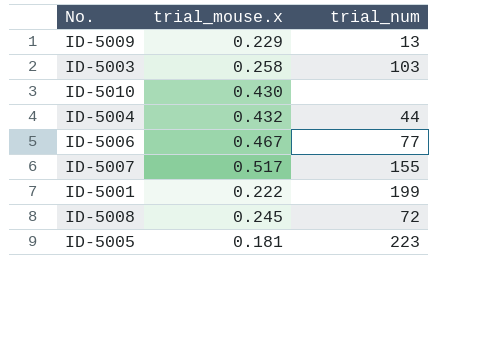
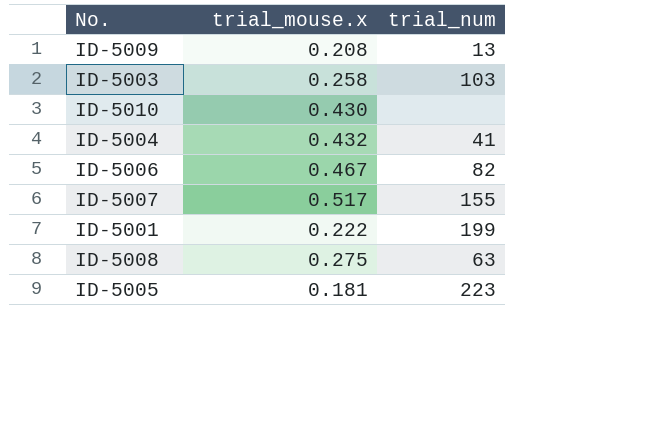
ID-5009 | trial_mouse.x: 0.229 -> 0.208
ID-5004 | trial_num: 44 -> 41
ID-5006 | trial_num: 77 -> 82
ID-5008 | trial_mouse.x: 0.245 -> 0.275
ID-5008 | trial_num: 72 -> 63

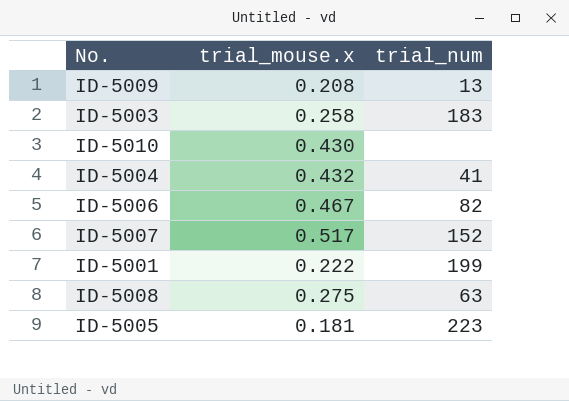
ID-5003 | trial_num: 103 -> 183
ID-5007 | trial_num: 155 -> 152

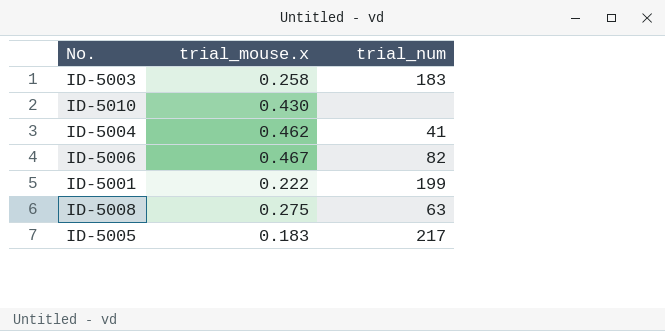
row ID-5009: 0.208 | 13 -> none
row ID-5007: 0.517 | 152 -> none
ID-5004 | trial_mouse.x: 0.432 -> 0.462
ID-5005 | trial_mouse.x: 0.181 -> 0.183
ID-5005 | trial_num: 223 -> 217

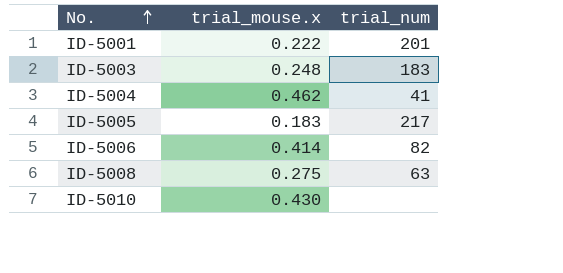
row order: none -> No. ascending
ID-5001 | trial_num: 199 -> 201
ID-5003 | trial_mouse.x: 0.258 -> 0.248
ID-5006 | trial_mouse.x: 0.467 -> 0.414

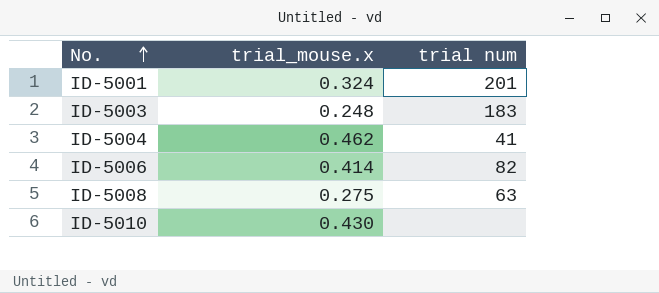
column name: trial_num -> trial num
row ID-5005: 0.183 | 217 -> none
ID-5001 | trial_mouse.x: 0.222 -> 0.324

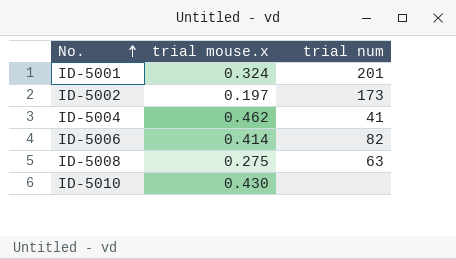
column name: trial_mouse.x -> trial mouse.x
row ID-5003: 0.248 | 183 -> none
row ID-5002: none -> 0.197 | 173

